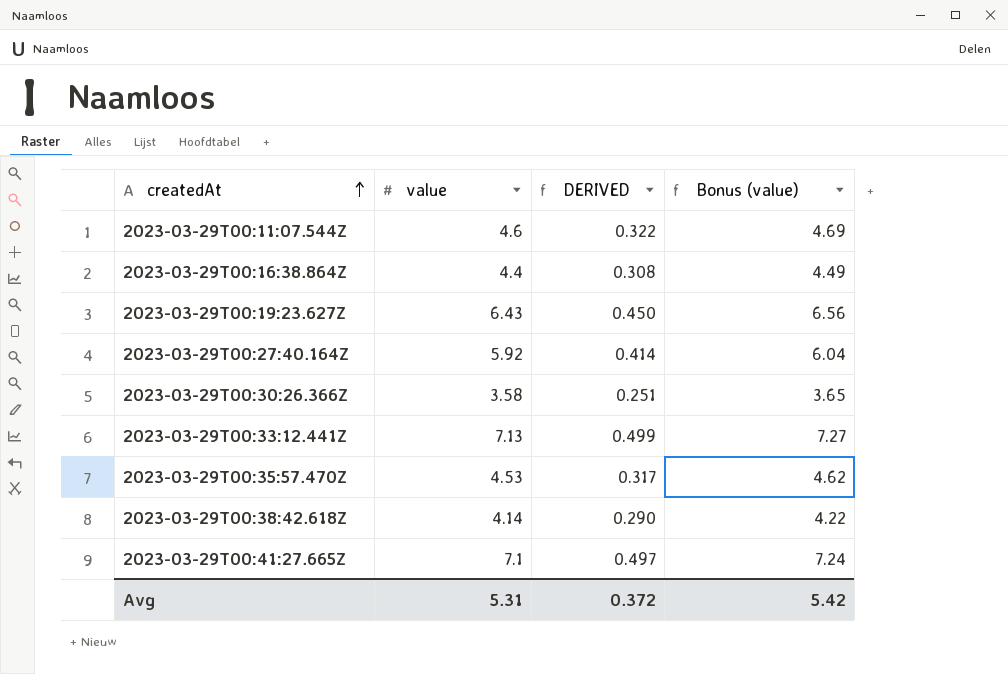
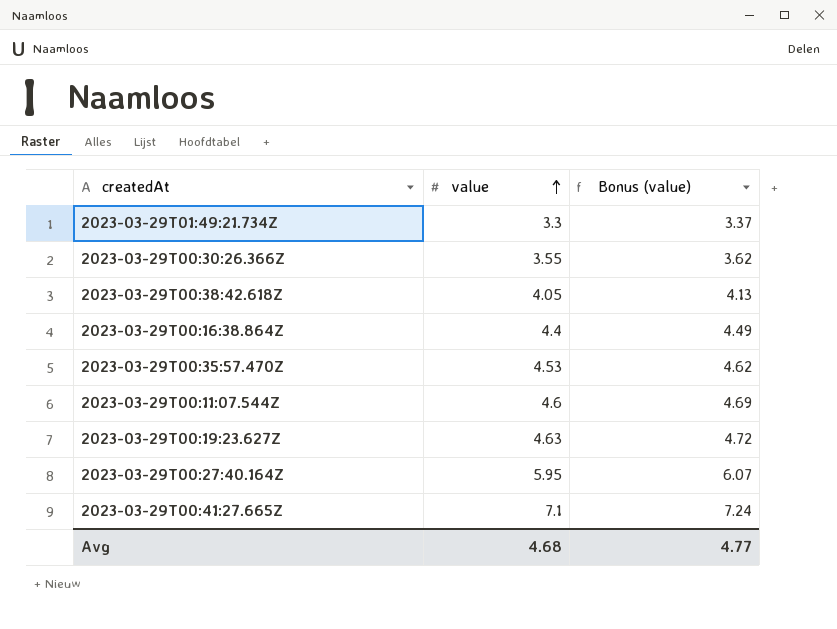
row order: createdAt ascending -> value ascending
column DERIVED | formula: [value] * 0.07 -> none
row 2023-03-29T00:33:12.441Z: 7.13 | 0.499 | 7.27 -> none
row 2023-03-29T01:49:21.734Z: none -> 3.3 | 3.37
2023-03-29T00:30:26.366Z | value: 3.58 -> 3.55
2023-03-29T00:30:26.366Z | Bonus (value): 3.65 -> 3.62
2023-03-29T00:38:42.618Z | value: 4.14 -> 4.05
2023-03-29T00:38:42.618Z | Bonus (value): 4.22 -> 4.13
2023-03-29T00:19:23.627Z | value: 6.43 -> 4.63
2023-03-29T00:19:23.627Z | Bonus (value): 6.56 -> 4.72
2023-03-29T00:27:40.164Z | value: 5.92 -> 5.95
2023-03-29T00:27:40.164Z | Bonus (value): 6.04 -> 6.07
Avg | value: 5.31 -> 4.68
Avg | Bonus (value): 5.42 -> 4.77

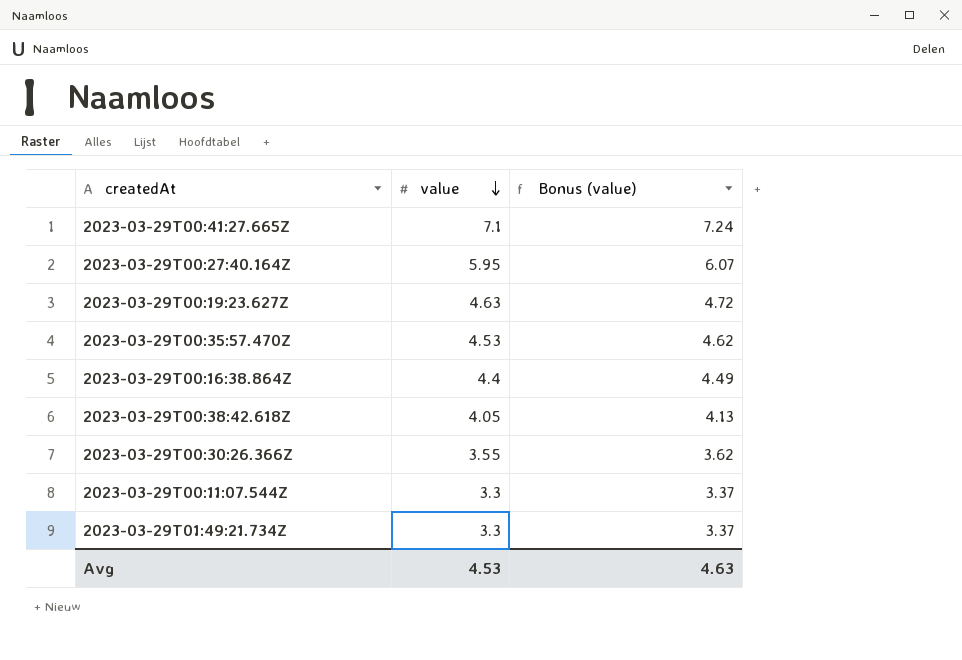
row order: value ascending -> value descending
2023-03-29T00:11:07.544Z | value: 4.6 -> 3.3
2023-03-29T00:11:07.544Z | Bonus (value): 4.69 -> 3.37
Avg | value: 4.68 -> 4.53
Avg | Bonus (value): 4.77 -> 4.63

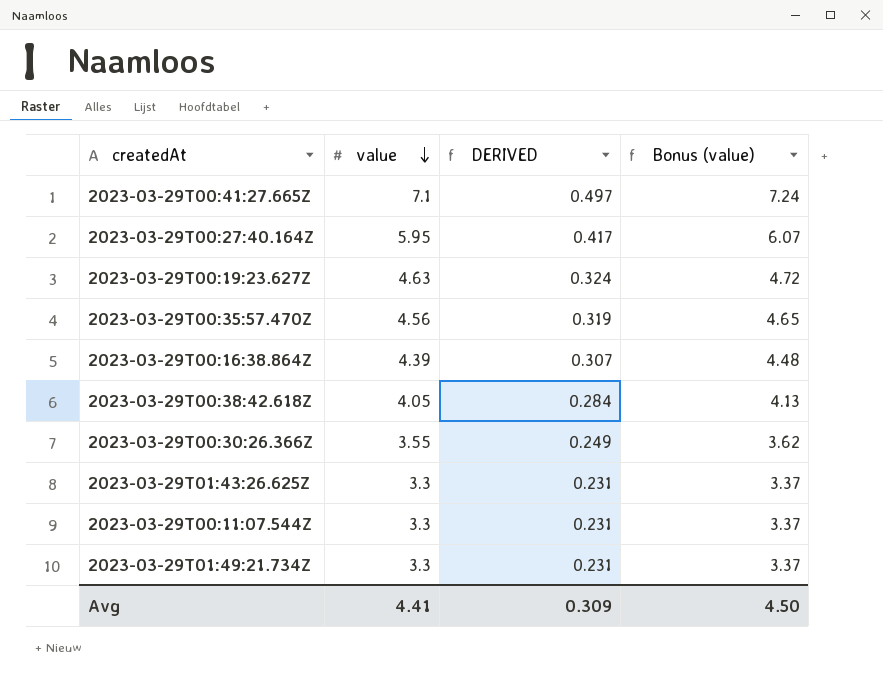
column DERIVED | formula: none -> [value] * 0.07
2023-03-29T00:35:57.470Z | value: 4.53 -> 4.56
2023-03-29T00:35:57.470Z | Bonus (value): 4.62 -> 4.65
2023-03-29T00:16:38.864Z | value: 4.4 -> 4.39
2023-03-29T00:16:38.864Z | Bonus (value): 4.49 -> 4.48
row 2023-03-29T01:43:26.625Z: none -> 3.3 | 0.231 | 3.37
Avg | value: 4.53 -> 4.41
Avg | Bonus (value): 4.63 -> 4.50

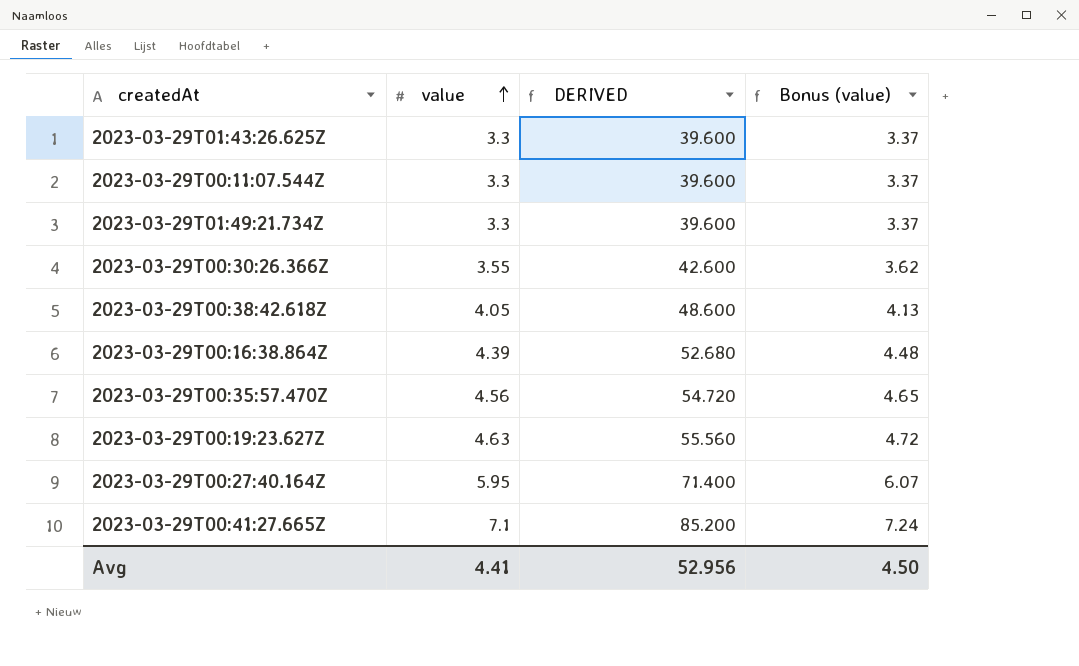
row order: value descending -> value ascending
column DERIVED | formula: [value] * 0.07 -> [value] * 12
Avg | DERIVED: 0.309 -> 52.956

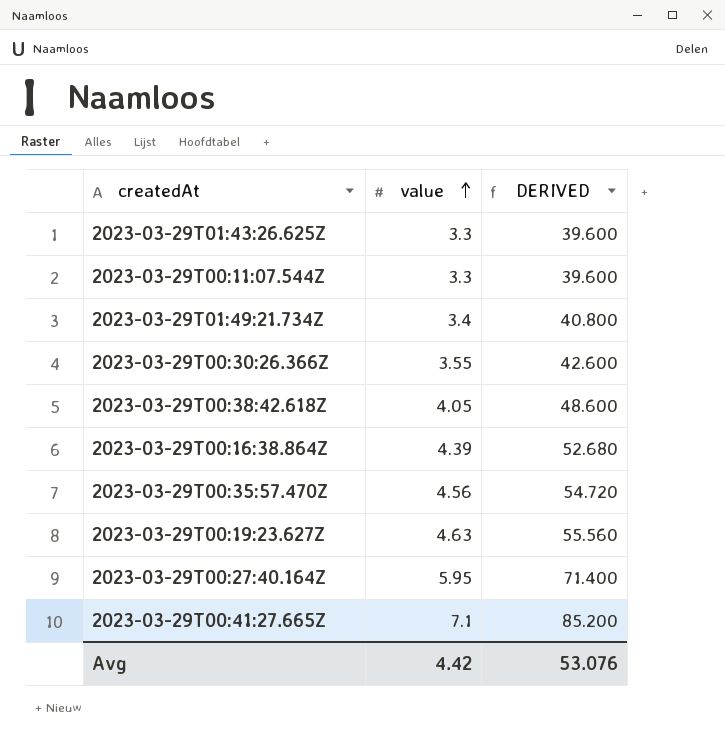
column Bonus (value) | formula: [value] * 1.02 -> none
2023-03-29T01:49:21.734Z | value: 3.3 -> 3.4
2023-03-29T01:49:21.734Z | DERIVED: 39.600 -> 40.800
Avg | value: 4.41 -> 4.42
Avg | DERIVED: 52.956 -> 53.076

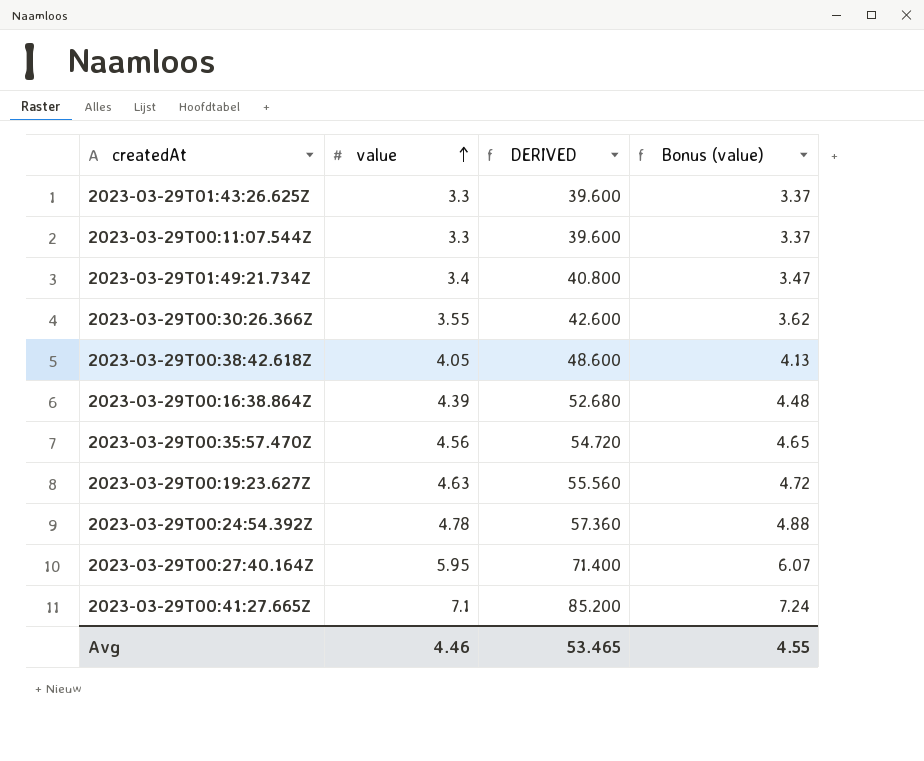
column Bonus (value) | formula: none -> [value] * 1.02
row 2023-03-29T00:24:54.392Z: none -> 4.78 | 57.360 | 4.88
Avg | value: 4.42 -> 4.46
Avg | DERIVED: 53.076 -> 53.465

